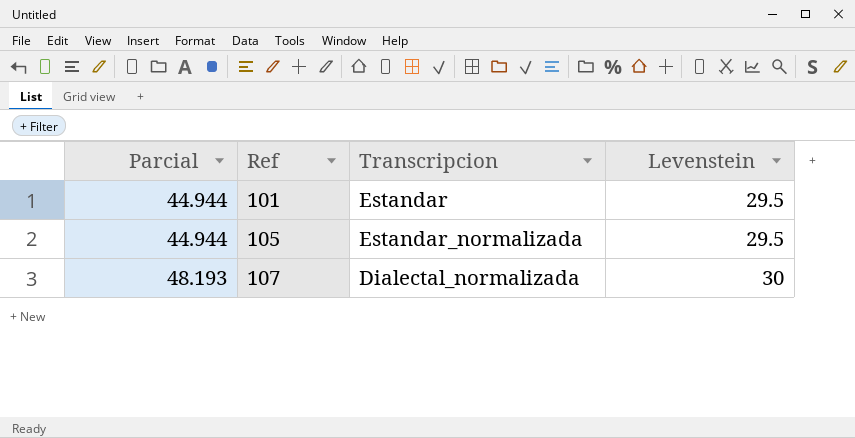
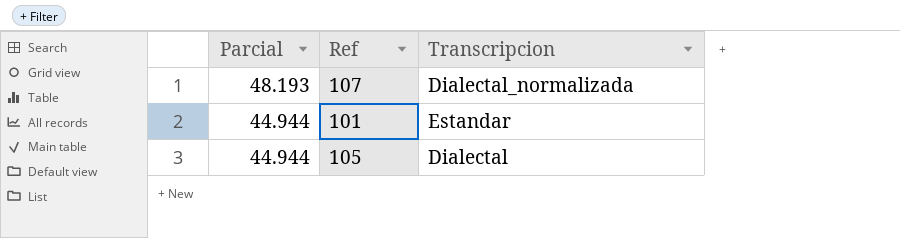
row order: Parcial ascending -> Parcial descending
column Levenstein | position: 4 -> none
105 | Transcripcion: Estandar_normalizada -> Dialectal

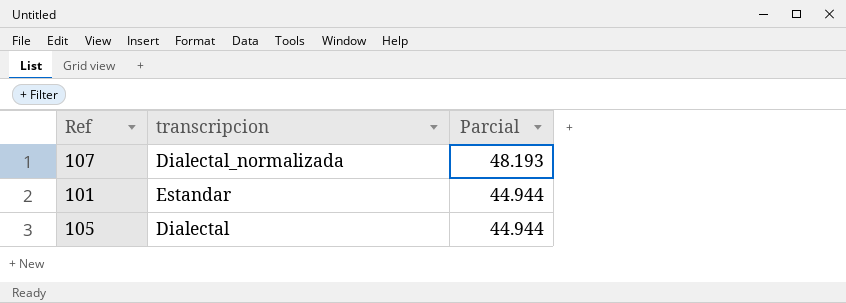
column name: Transcripcion -> transcripcion
column Parcial | position: 1 -> 3

